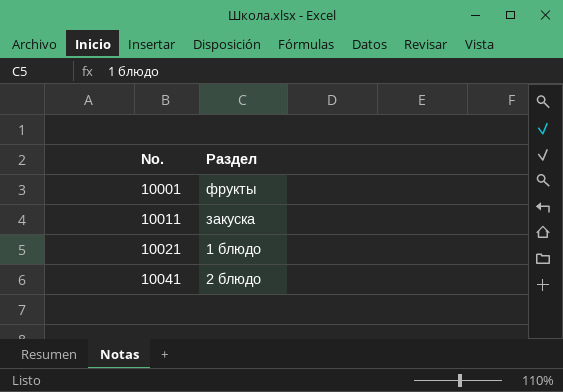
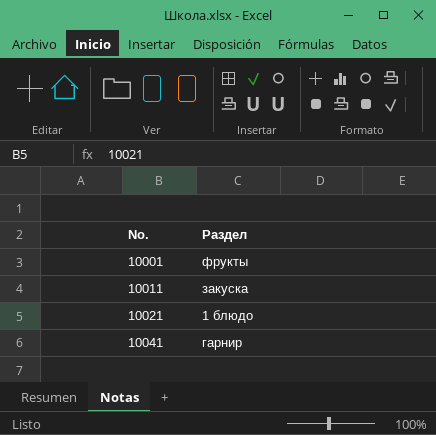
10041 | Раздел: 2 блюдо -> гарнир

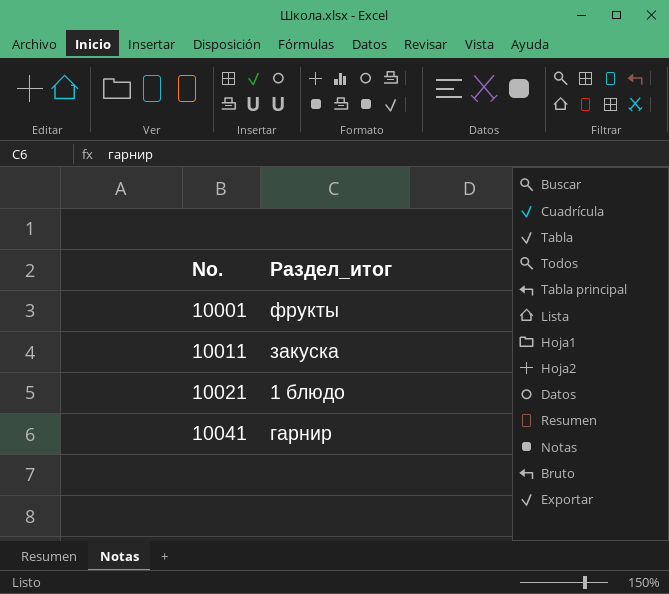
column name: Раздел -> Раздел_итог

